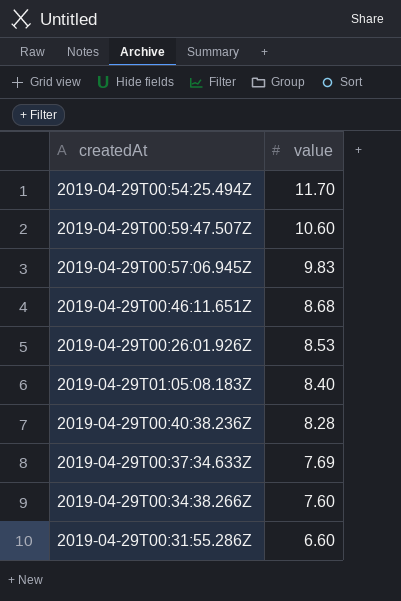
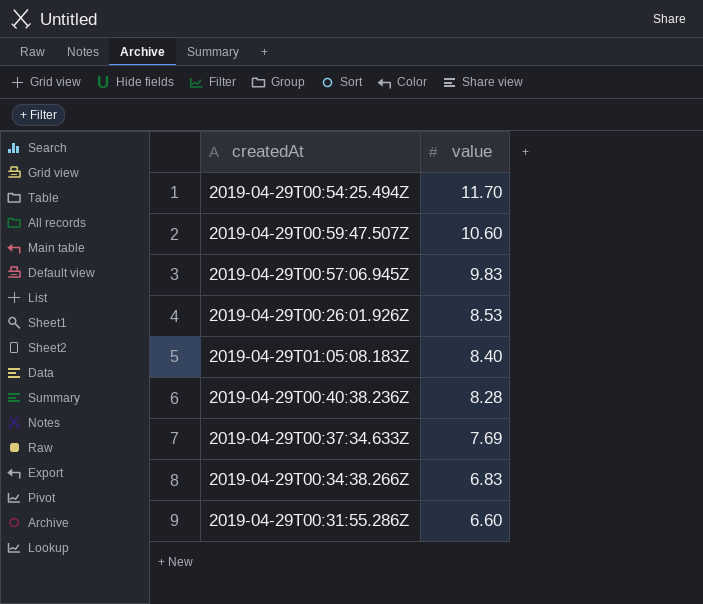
row 2019-04-29T00:46:11.651Z: 8.68 -> none
2019-04-29T00:34:38.266Z | value: 7.60 -> 6.83

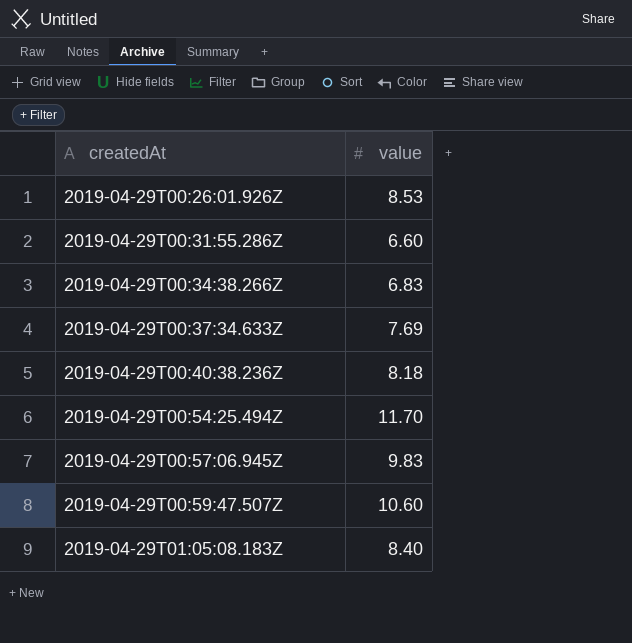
row order: value descending -> createdAt ascending
2019-04-29T00:40:38.236Z | value: 8.28 -> 8.18

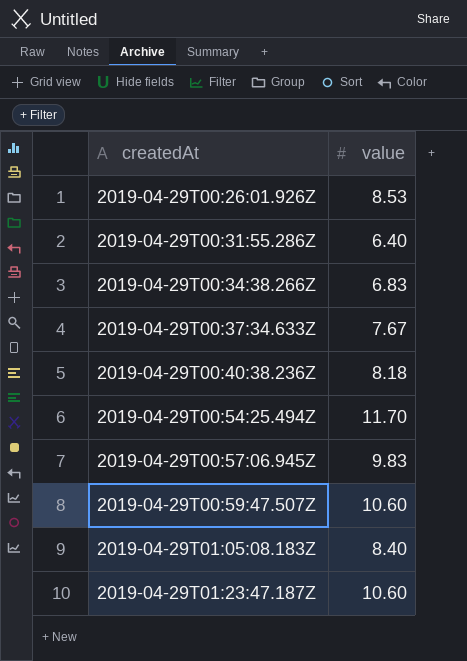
2019-04-29T00:31:55.286Z | value: 6.60 -> 6.40
2019-04-29T00:37:34.633Z | value: 7.69 -> 7.67
row 2019-04-29T01:23:47.187Z: none -> 10.60

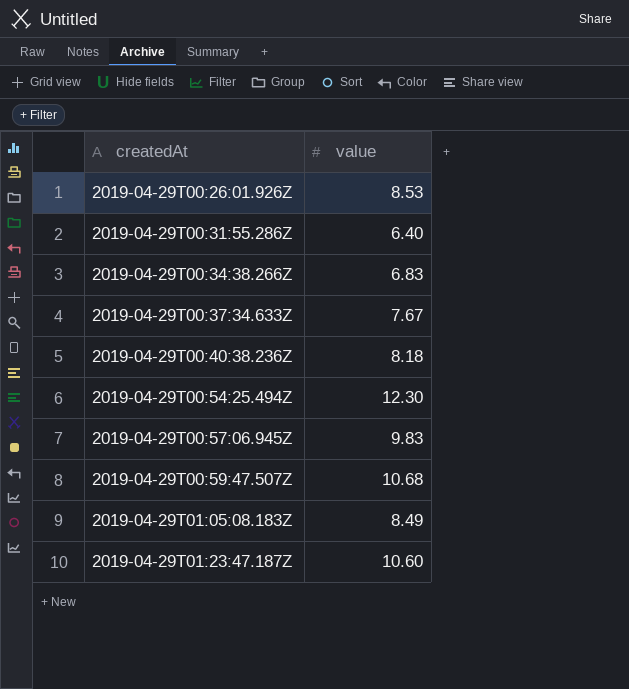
2019-04-29T00:54:25.494Z | value: 11.70 -> 12.30
2019-04-29T00:59:47.507Z | value: 10.60 -> 10.68
2019-04-29T01:05:08.183Z | value: 8.40 -> 8.49

